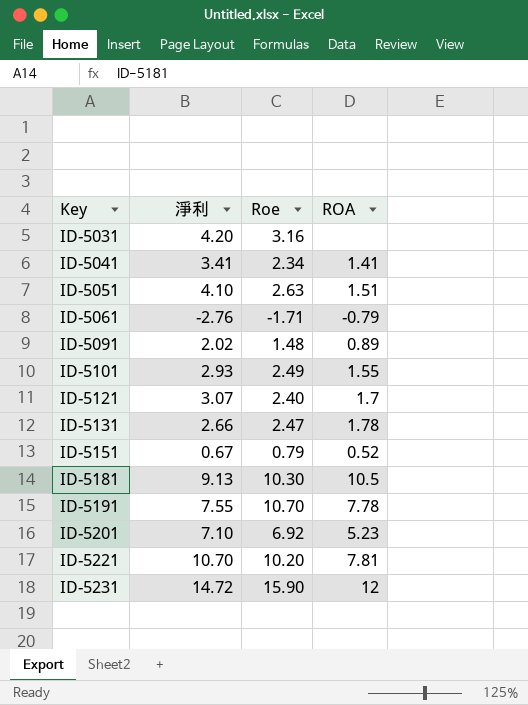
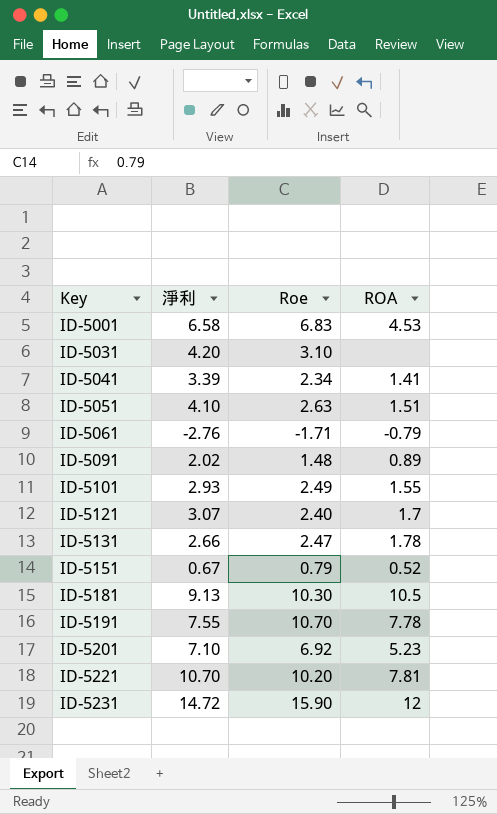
row ID-5001: none -> 6.58 | 6.83 | 4.53
ID-5031 | Roe: 3.16 -> 3.10
ID-5041 | 淨利: 3.41 -> 3.39

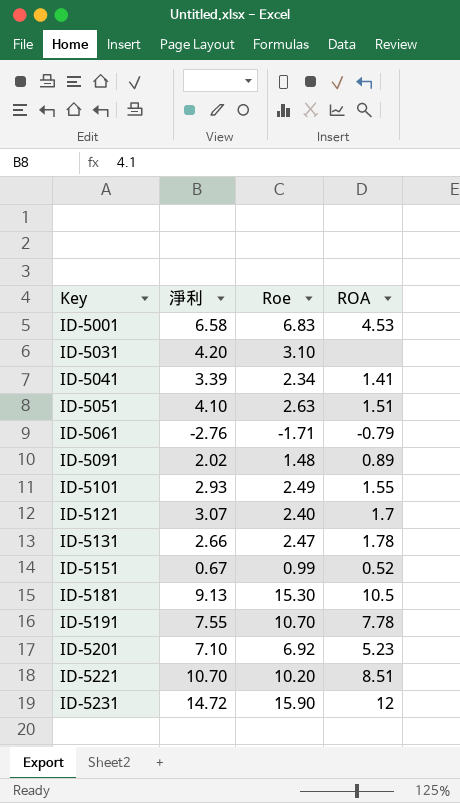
ID-5151 | Roe: 0.79 -> 0.99
ID-5181 | Roe: 10.30 -> 15.30
ID-5221 | ROA: 7.81 -> 8.51

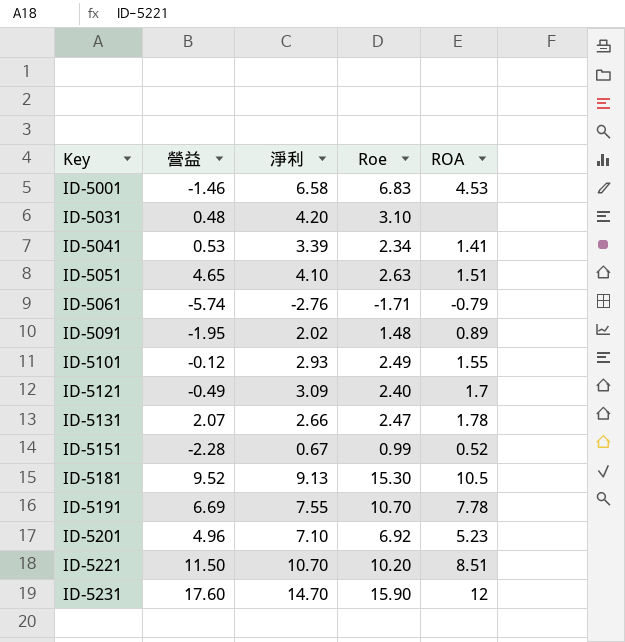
column 營益 | position: none -> 2
ID-5121 | 淨利: 3.07 -> 3.09
ID-5231 | 淨利: 14.72 -> 14.70

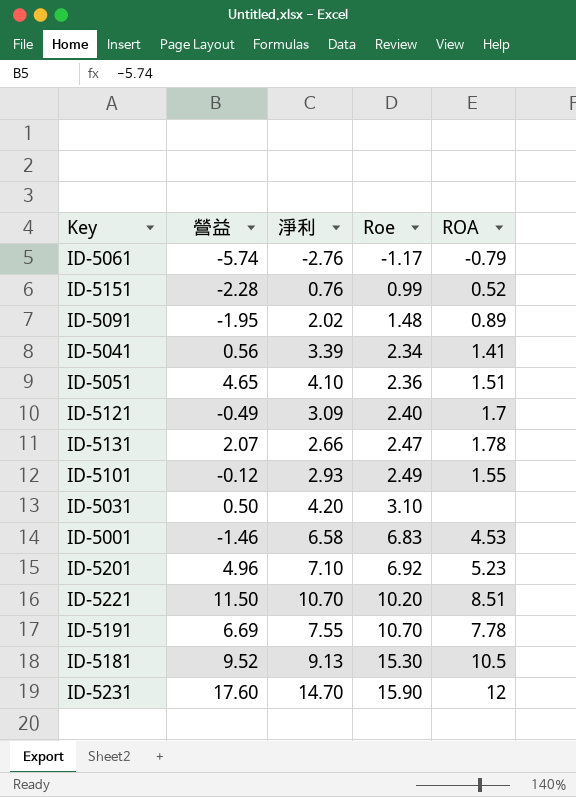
row order: Key ascending -> Roe ascending
ID-5061 | Roe: -1.71 -> -1.17
ID-5151 | 淨利: 0.67 -> 0.76
ID-5041 | 營益: 0.53 -> 0.56
ID-5051 | Roe: 2.63 -> 2.36
ID-5031 | 營益: 0.48 -> 0.50

